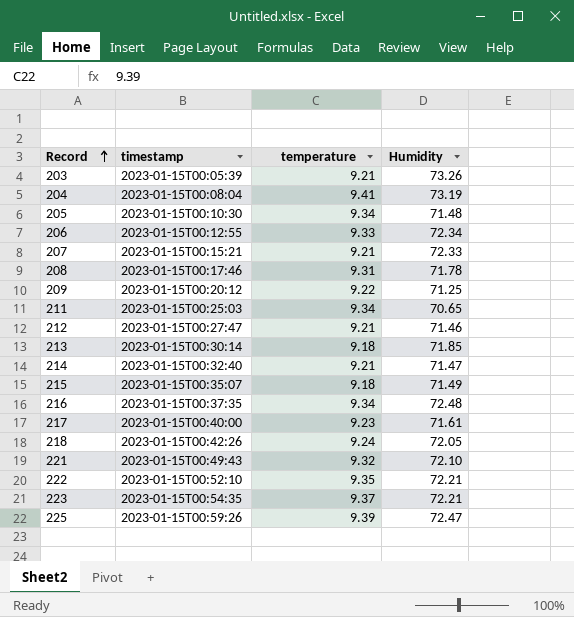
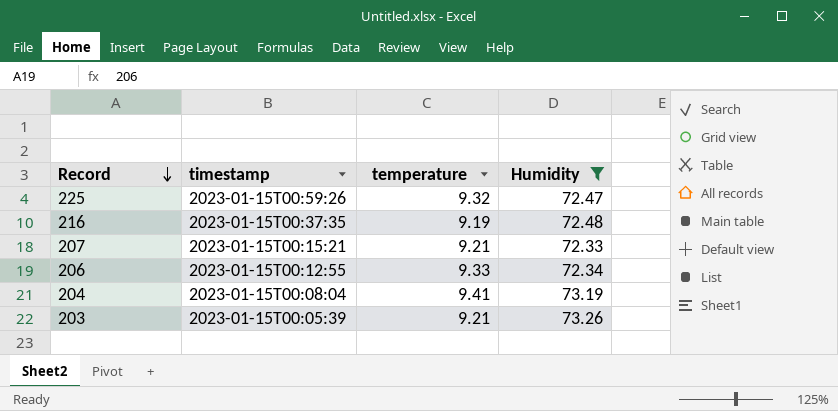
filter: none -> Humidity >= 72.33
row order: Record ascending -> Record descending
225 | temperature: 9.39 -> 9.32
216 | temperature: 9.34 -> 9.19

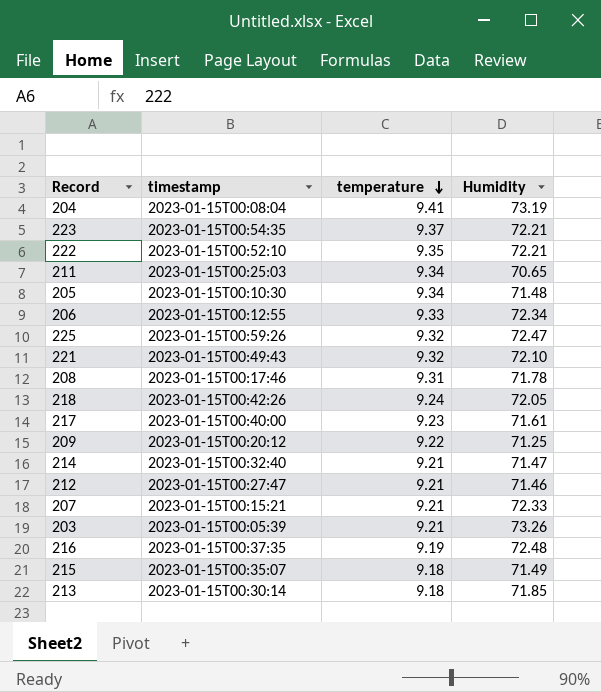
filter: Humidity >= 72.33 -> none
row order: Record descending -> temperature descending

